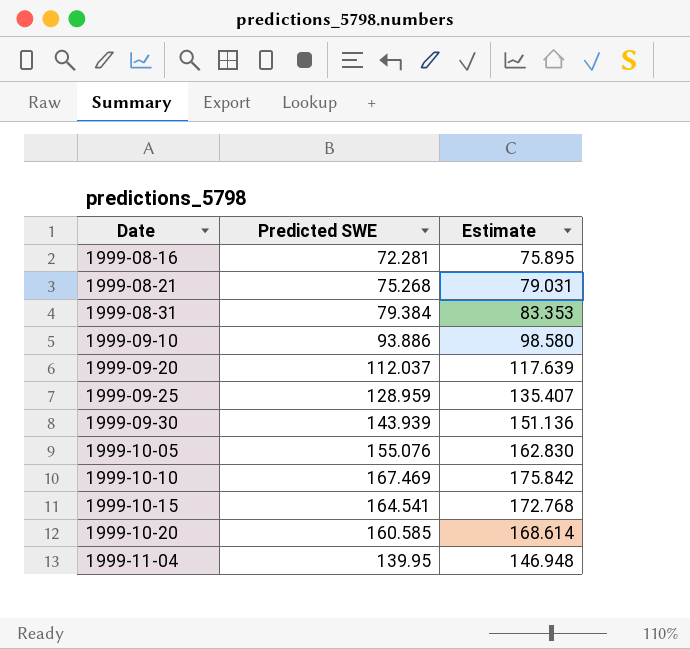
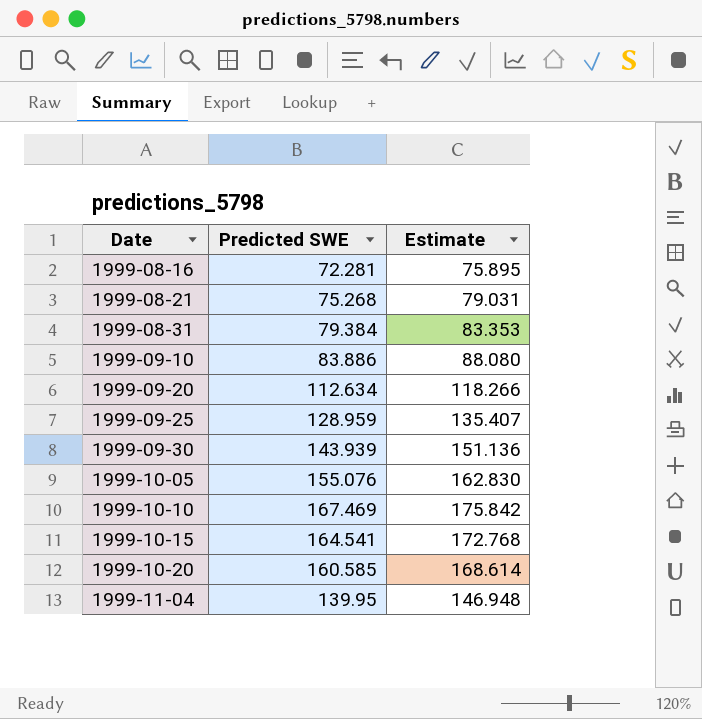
1999-09-10 | Predicted SWE: 93.886 -> 83.886
1999-09-10 | Estimate: 98.580 -> 88.080
1999-09-20 | Predicted SWE: 112.037 -> 112.634
1999-09-20 | Estimate: 117.639 -> 118.266

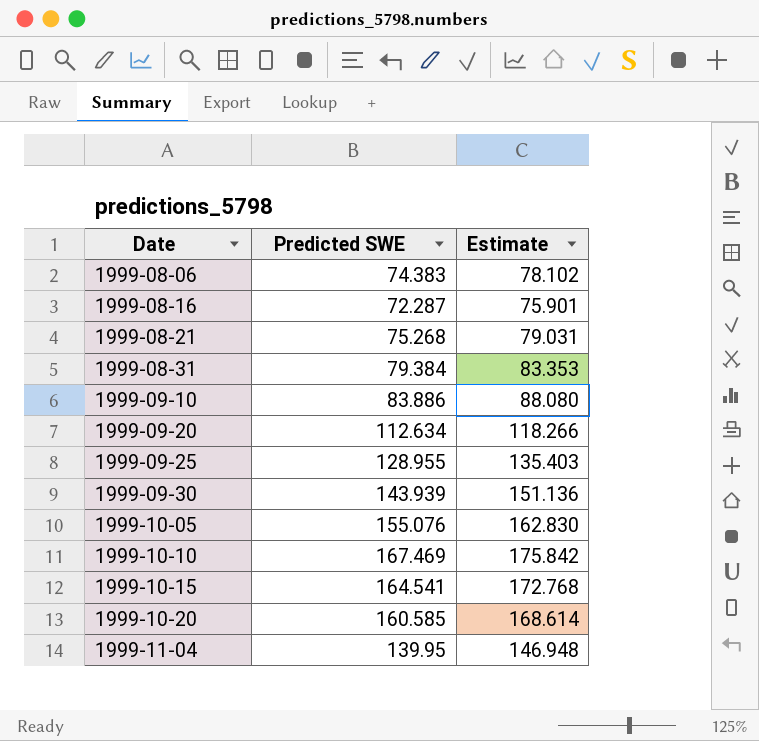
row 1999-08-06: none -> 74.383 | 78.102
1999-08-16 | Predicted SWE: 72.281 -> 72.287
1999-08-16 | Estimate: 75.895 -> 75.901
1999-09-25 | Predicted SWE: 128.959 -> 128.955
1999-09-25 | Estimate: 135.407 -> 135.403

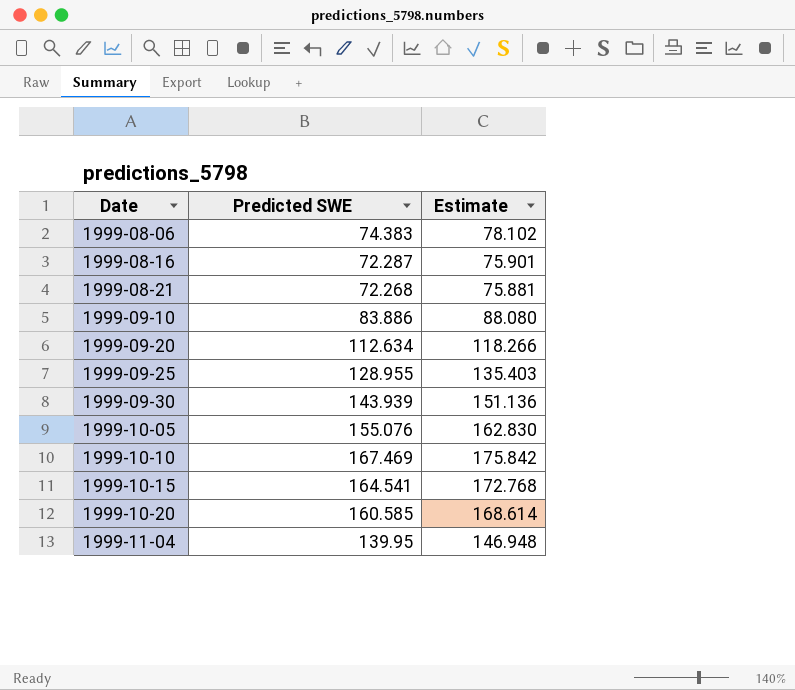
row 1999-08-31: 79.384 | 83.353 -> none
1999-08-21 | Predicted SWE: 75.268 -> 72.268
1999-08-21 | Estimate: 79.031 -> 75.881

